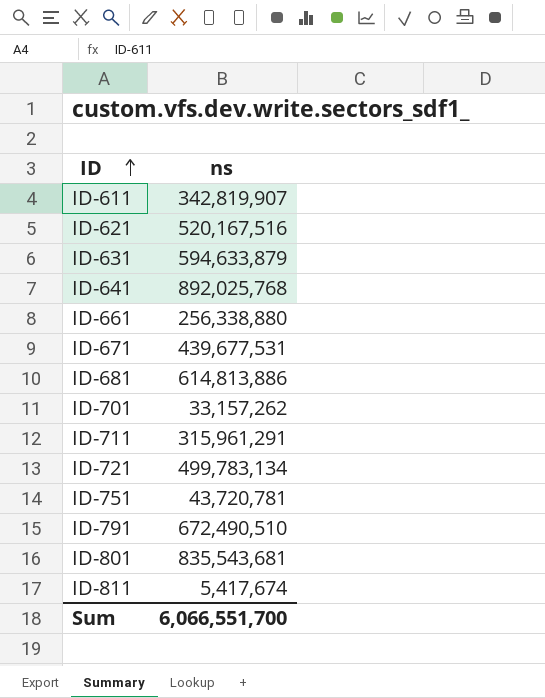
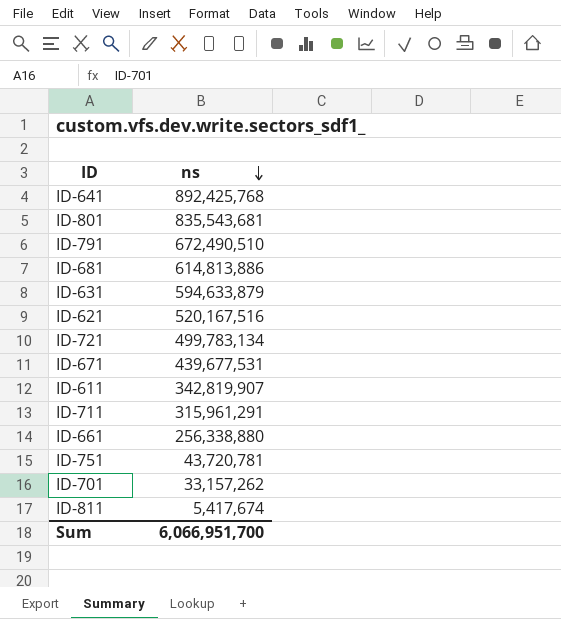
row order: ID ascending -> ns descending
ID-641 | ns: 892,025,768 -> 892,425,768
Sum | ns: 6,066,551,700 -> 6,066,951,700

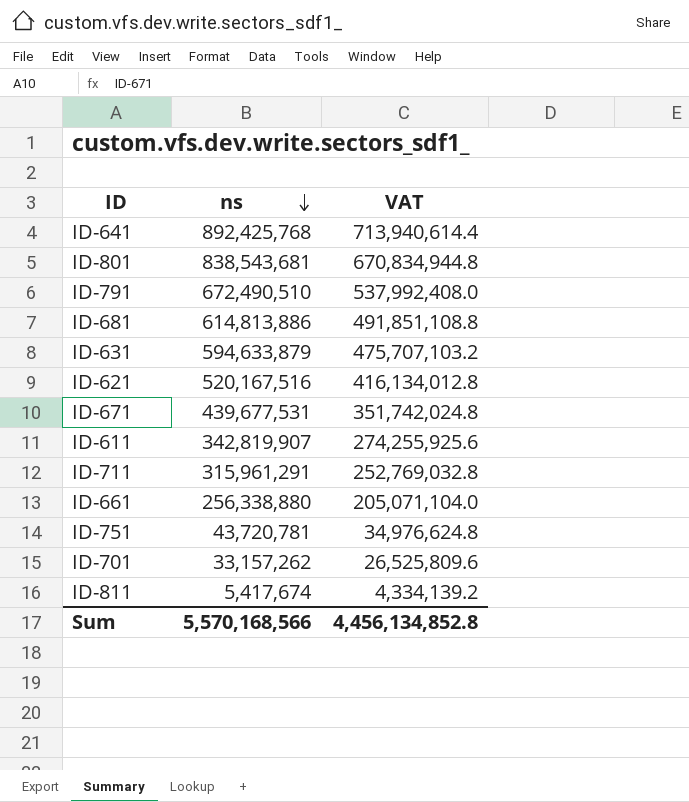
column VAT | formula: none -> [ns] * 0.8
row ID-721: 499,783,134 -> none
ID-801 | ns: 835,543,681 -> 838,543,681
Sum | ns: 6,066,951,700 -> 5,570,168,566

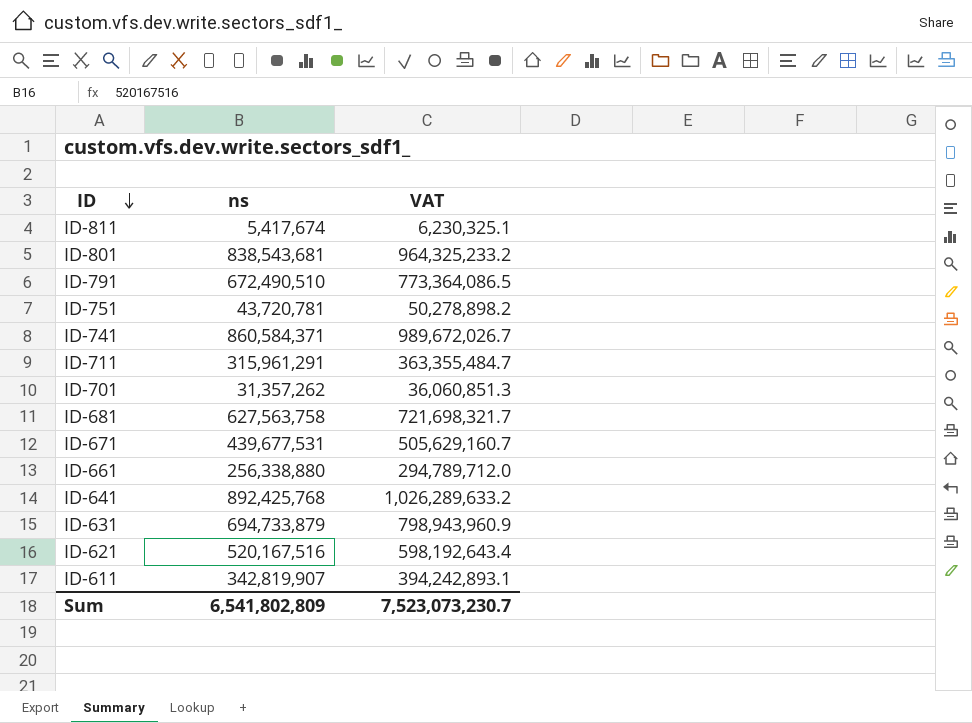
row order: ns descending -> ID descending
column VAT | formula: [ns] * 0.8 -> [ns] * 1.15
row ID-741: none -> 860,584,371 | 989,672,026.7
ID-701 | ns: 33,157,262 -> 31,357,262
ID-681 | ns: 614,813,886 -> 627,563,758
ID-631 | ns: 594,633,879 -> 694,733,879
Sum | ns: 5,570,168,566 -> 6,541,802,809
Sum | VAT: 4,456,134,852.8 -> 7,523,073,230.7

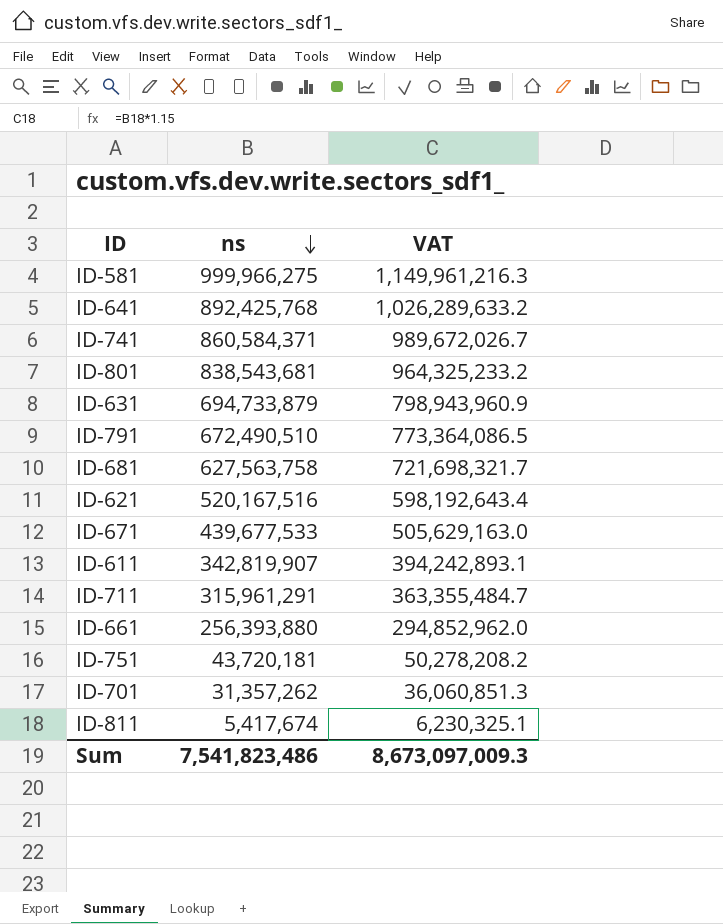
row order: ID descending -> ns descending
row ID-581: none -> 999,966,275 | 1,149,961,216.3
ID-671 | ns: 439,677,531 -> 439,677,533
ID-671 | VAT: 505,629,160.7 -> 505,629,163.0
ID-661 | ns: 256,338,880 -> 256,393,880
ID-661 | VAT: 294,789,712.0 -> 294,852,962.0
ID-751 | ns: 43,720,781 -> 43,720,181
ID-751 | VAT: 50,278,898.2 -> 50,278,208.2
Sum | ns: 6,541,802,809 -> 7,541,823,486
Sum | VAT: 7,523,073,230.7 -> 8,673,097,009.3

